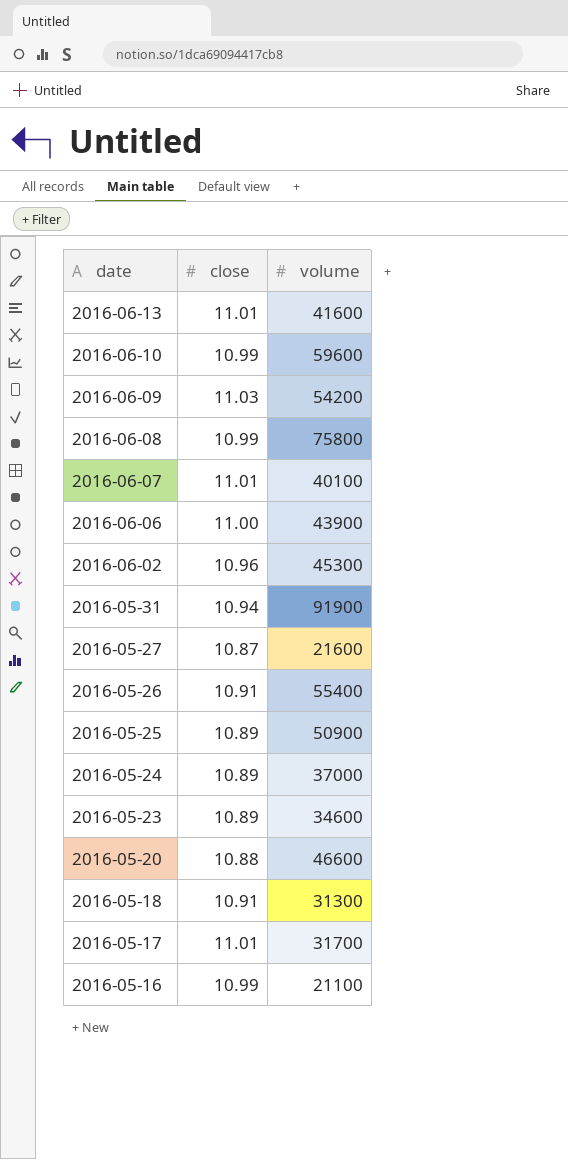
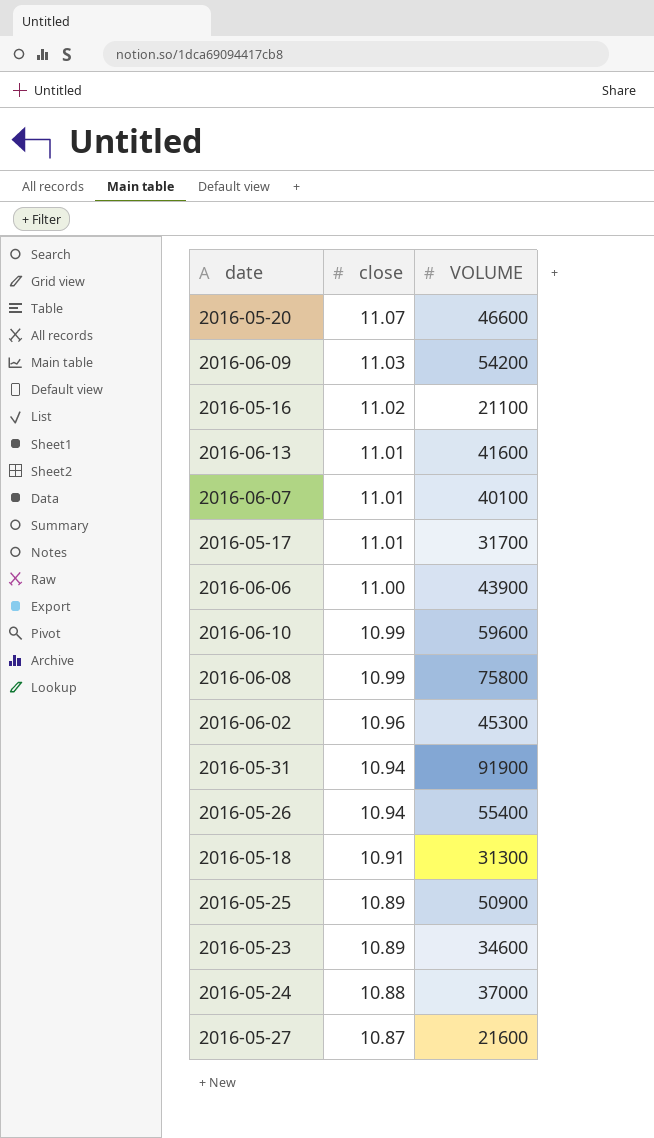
row order: date descending -> close descending
column name: volume -> VOLUME
2016-05-20 | close: 10.88 -> 11.07
2016-05-16 | close: 10.99 -> 11.02
2016-05-26 | close: 10.91 -> 10.94
2016-05-24 | close: 10.89 -> 10.88

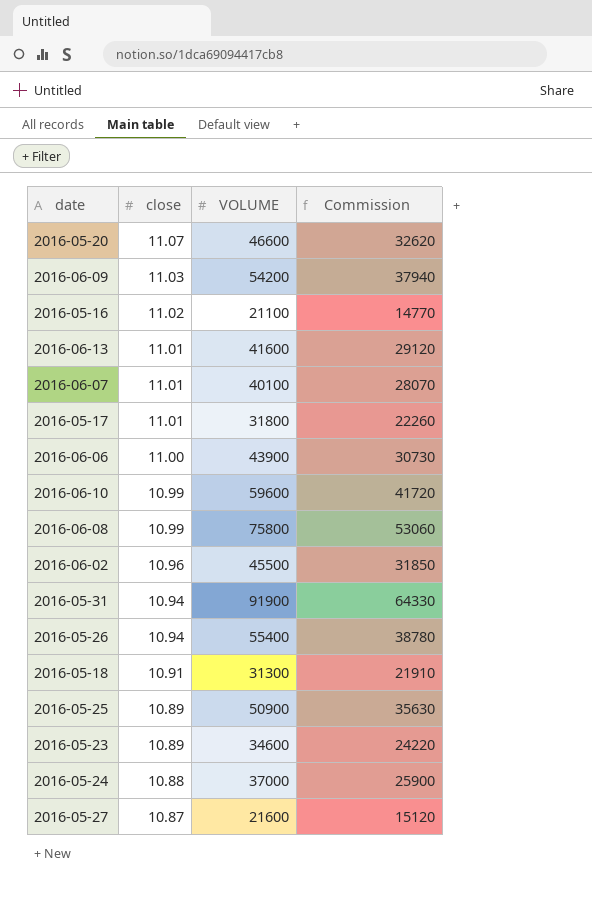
column Commission | formula: none -> [VOLUME] * 0.7
2016-05-17 | VOLUME: 31700 -> 31800
2016-06-02 | VOLUME: 45300 -> 45500

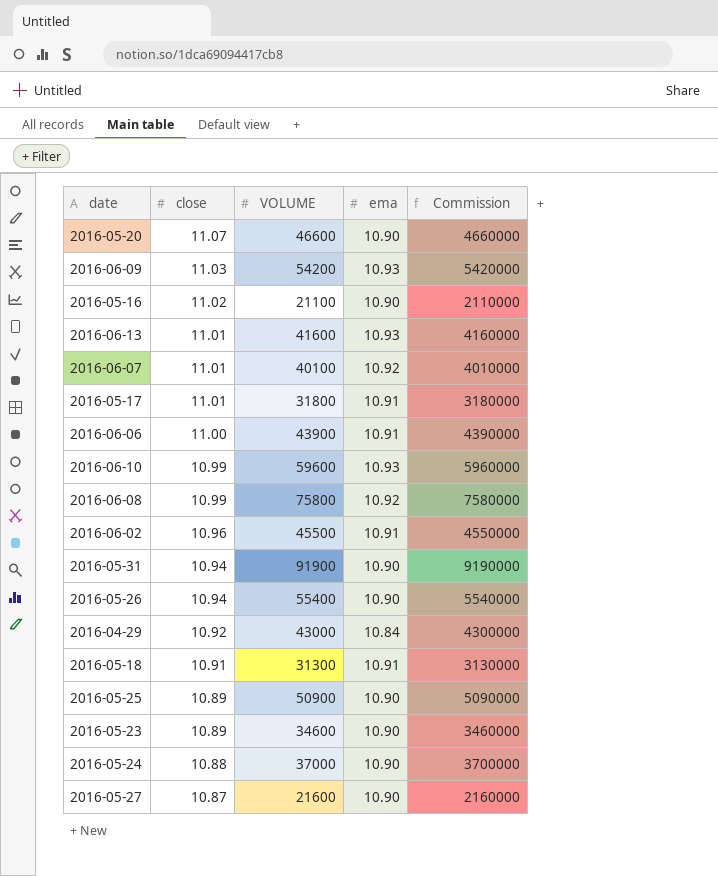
column ema | position: none -> 4
column Commission | formula: [VOLUME] * 0.7 -> [VOLUME] * 100
row 2016-04-29: none -> 10.92 | 43000 | 10.84 | 4300000

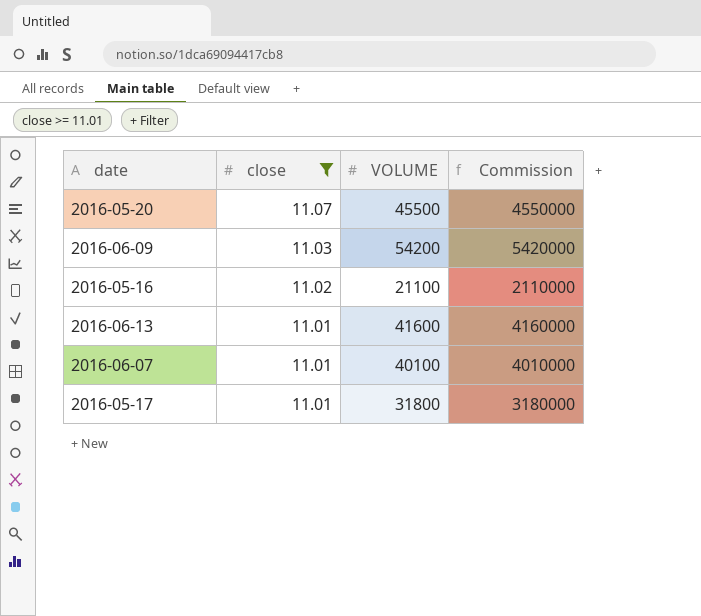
filter: none -> close >= 11.01
column ema | position: 4 -> none
2016-05-20 | VOLUME: 46600 -> 45500
2016-05-20 | Commission: 4660000 -> 4550000

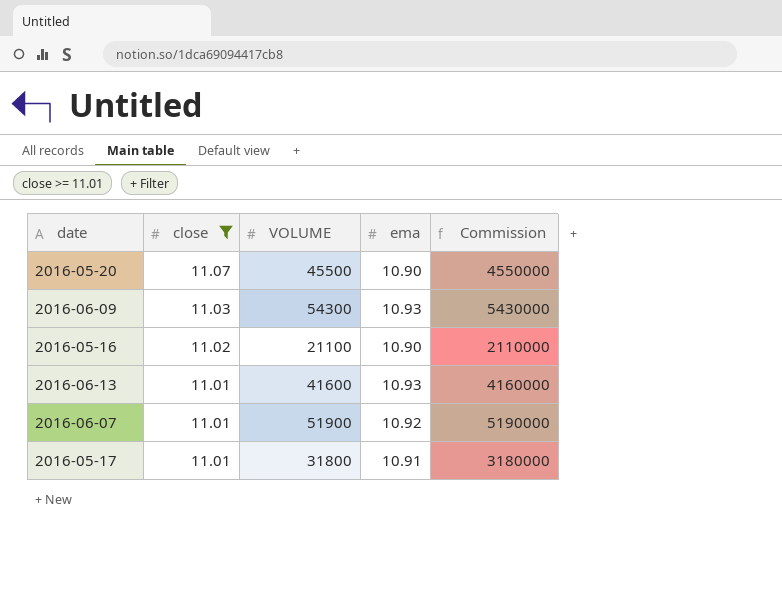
column ema | position: none -> 4
2016-06-09 | VOLUME: 54200 -> 54300
2016-06-09 | Commission: 5420000 -> 5430000
2016-06-07 | VOLUME: 40100 -> 51900
2016-06-07 | Commission: 4010000 -> 5190000

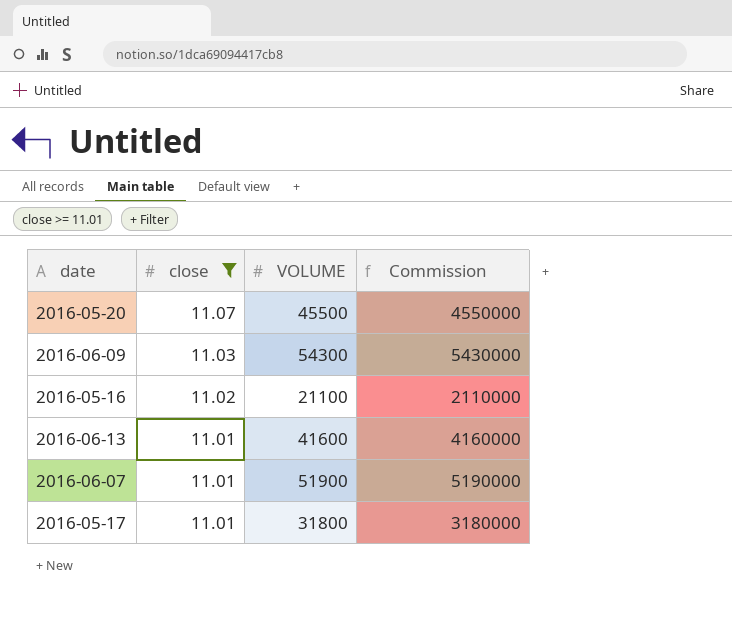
column ema | position: 4 -> none

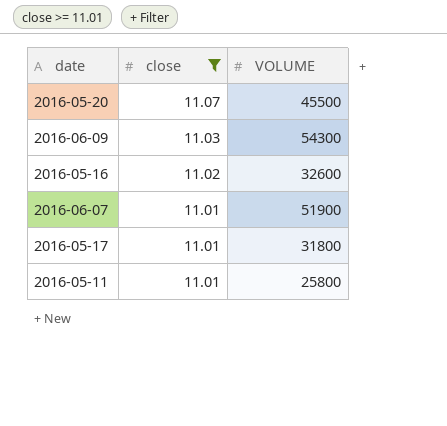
column Commission | formula: [VOLUME] * 100 -> none
row 2016-06-13: 11.01 | 41600 | 4160000 -> none
2016-05-16 | VOLUME: 21100 -> 32600
row 2016-05-11: none -> 11.01 | 25800

